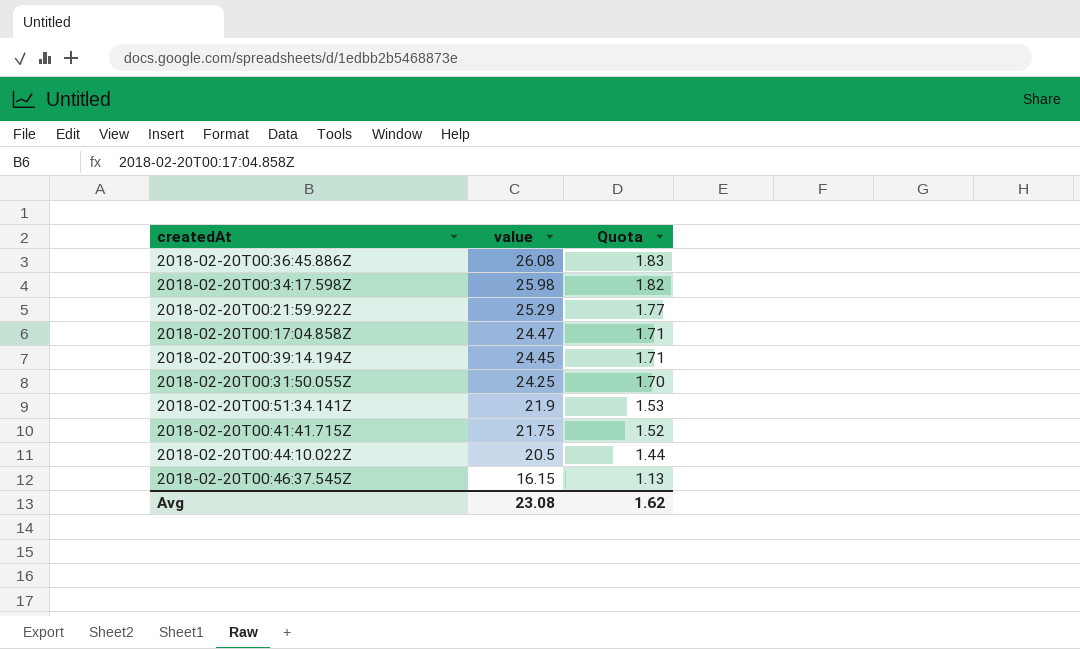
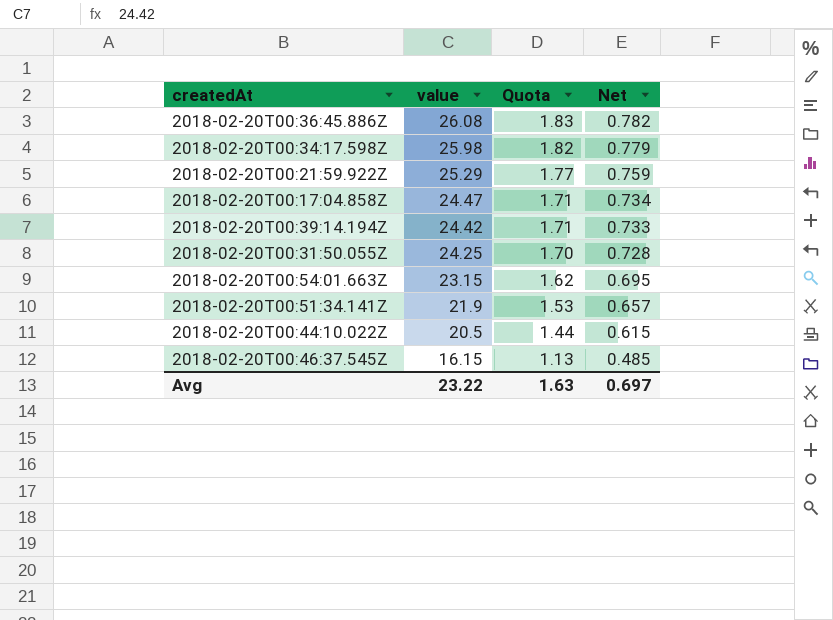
column Net | formula: none -> [value] * 0.03
row 2018-02-20T00:41:41.715Z: 21.75 | 1.52 -> none
2018-02-20T00:39:14.194Z | value: 24.45 -> 24.42
row 2018-02-20T00:54:01.663Z: none -> 23.15 | 1.62 | 0.695
Avg | value: 23.08 -> 23.22
Avg | Quota: 1.62 -> 1.63

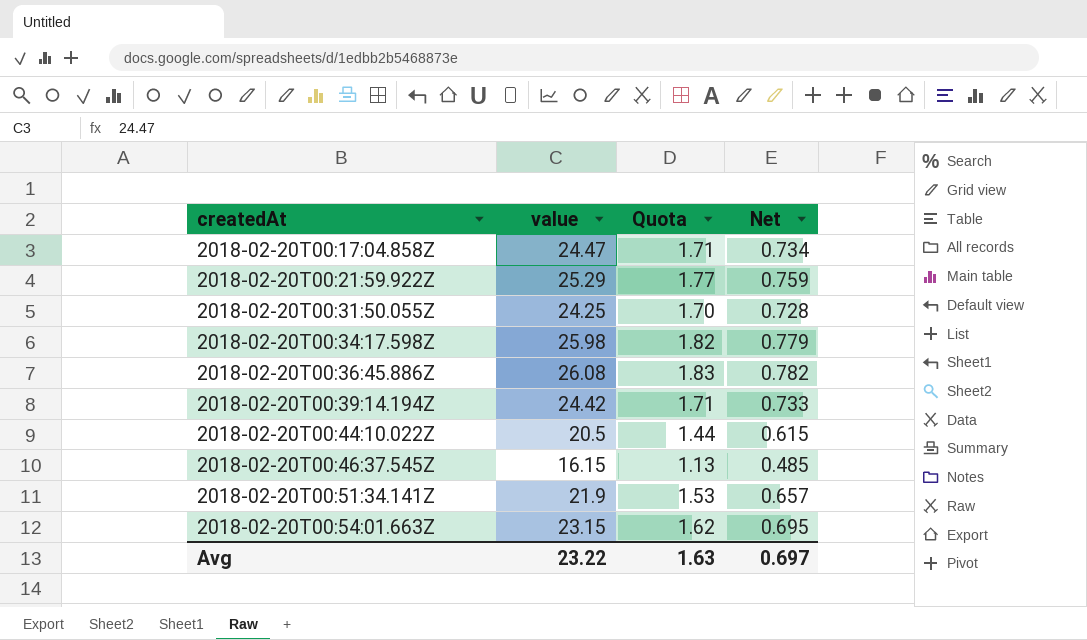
row order: value descending -> createdAt ascending

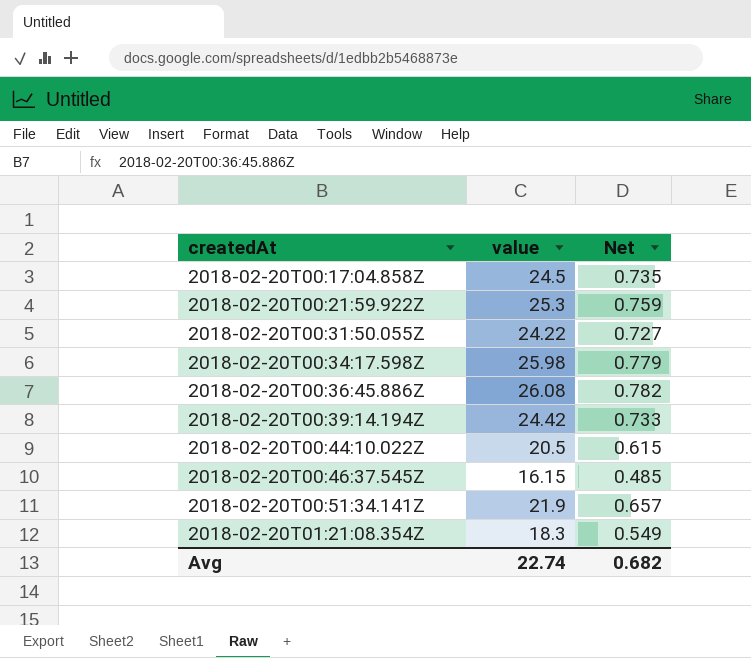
column Quota | formula: [value] * 0.07 -> none
row 2018-02-20T00:54:01.663Z: 23.15 | 1.62 | 0.695 -> none
2018-02-20T00:17:04.858Z | value: 24.47 -> 24.5
2018-02-20T00:17:04.858Z | Net: 0.734 -> 0.735
2018-02-20T00:21:59.922Z | value: 25.29 -> 25.3
2018-02-20T00:31:50.055Z | value: 24.25 -> 24.22
2018-02-20T00:31:50.055Z | Net: 0.728 -> 0.727
row 2018-02-20T01:21:08.354Z: none -> 18.3 | 0.549
Avg | value: 23.22 -> 22.74
Avg | Net: 0.697 -> 0.682

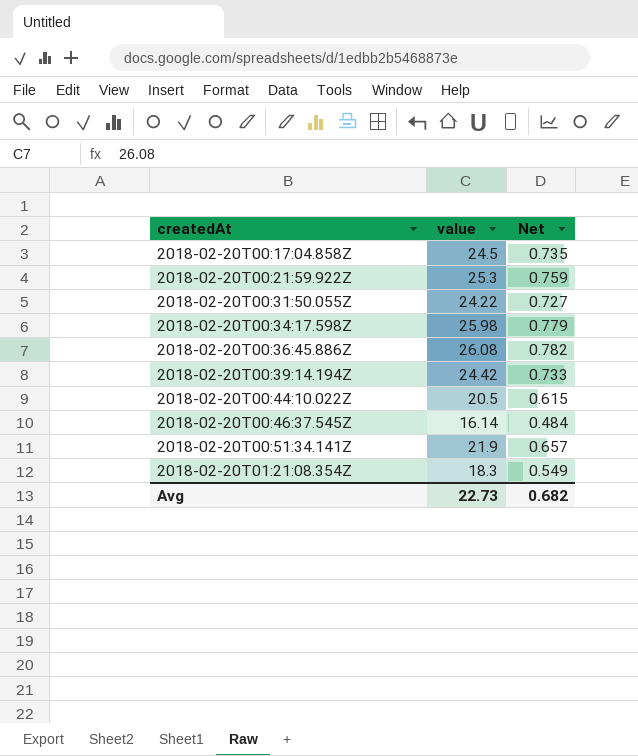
2018-02-20T00:46:37.545Z | value: 16.15 -> 16.14
2018-02-20T00:46:37.545Z | Net: 0.485 -> 0.484
Avg | value: 22.74 -> 22.73

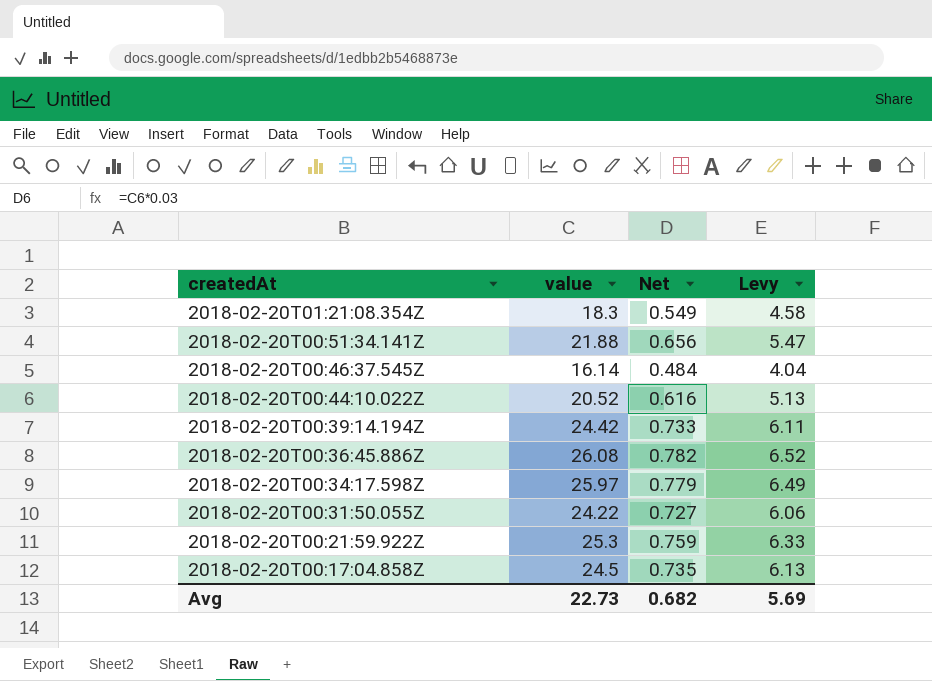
row order: createdAt ascending -> createdAt descending
column Levy | formula: none -> [value] * 0.25
2018-02-20T00:51:34.141Z | value: 21.9 -> 21.88
2018-02-20T00:51:34.141Z | Net: 0.657 -> 0.656
2018-02-20T00:44:10.022Z | value: 20.5 -> 20.52
2018-02-20T00:44:10.022Z | Net: 0.615 -> 0.616
2018-02-20T00:34:17.598Z | value: 25.98 -> 25.97

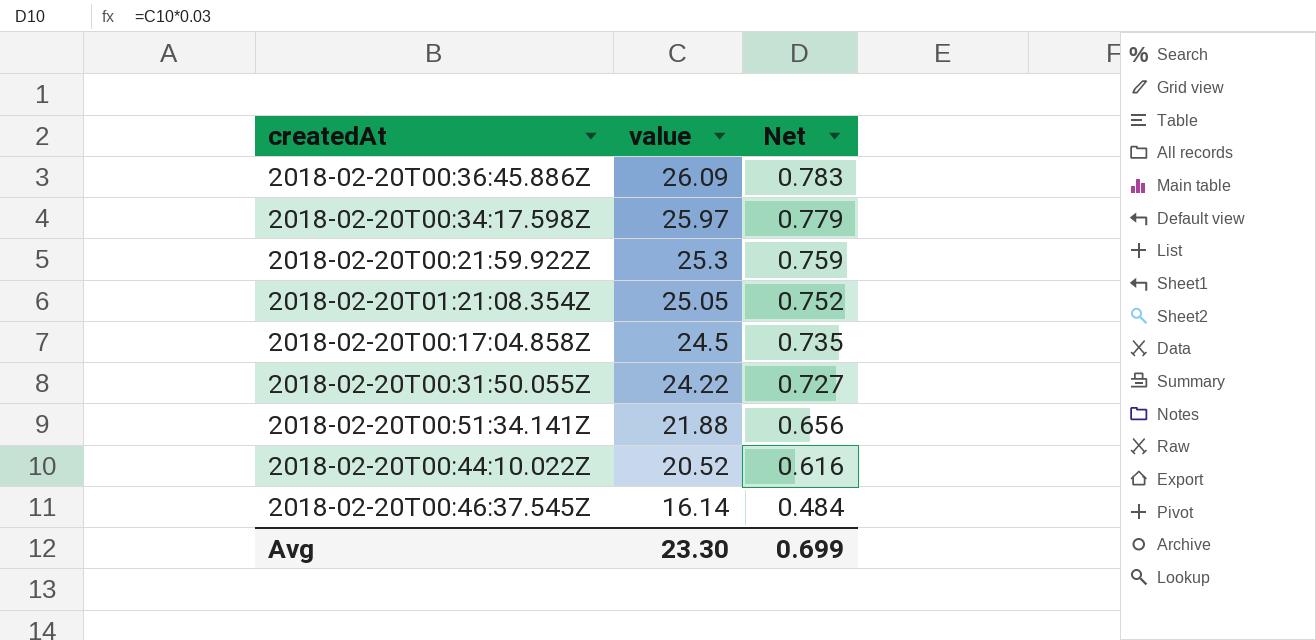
row order: createdAt descending -> value descending
column Levy | formula: [value] * 0.25 -> none
row 2018-02-20T00:39:14.194Z: 24.42 | 0.733 | 6.11 -> none
2018-02-20T00:36:45.886Z | value: 26.08 -> 26.09
2018-02-20T00:36:45.886Z | Net: 0.782 -> 0.783
2018-02-20T01:21:08.354Z | value: 18.3 -> 25.05
2018-02-20T01:21:08.354Z | Net: 0.549 -> 0.752
Avg | value: 22.73 -> 23.30
Avg | Net: 0.682 -> 0.699

